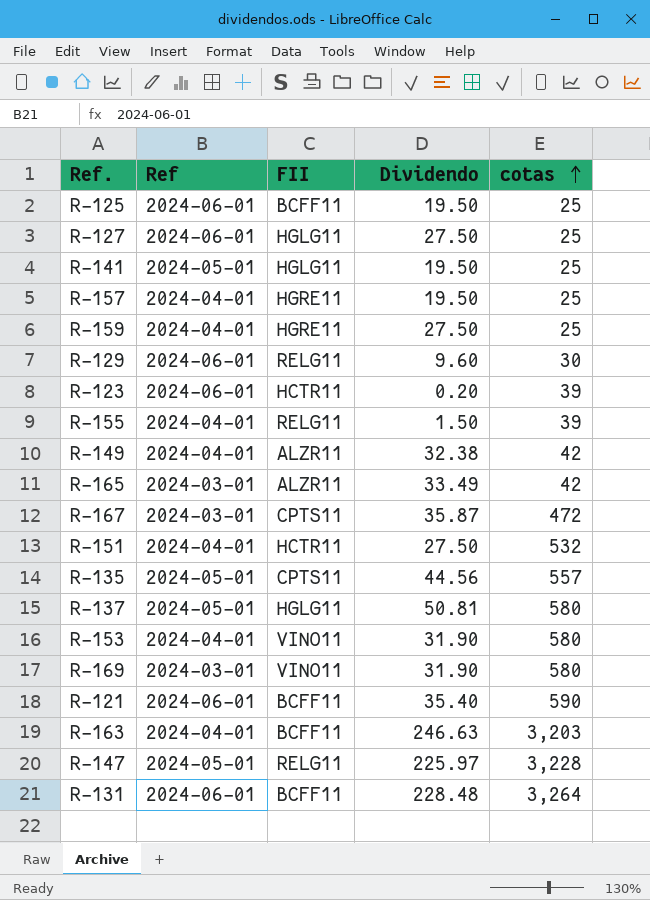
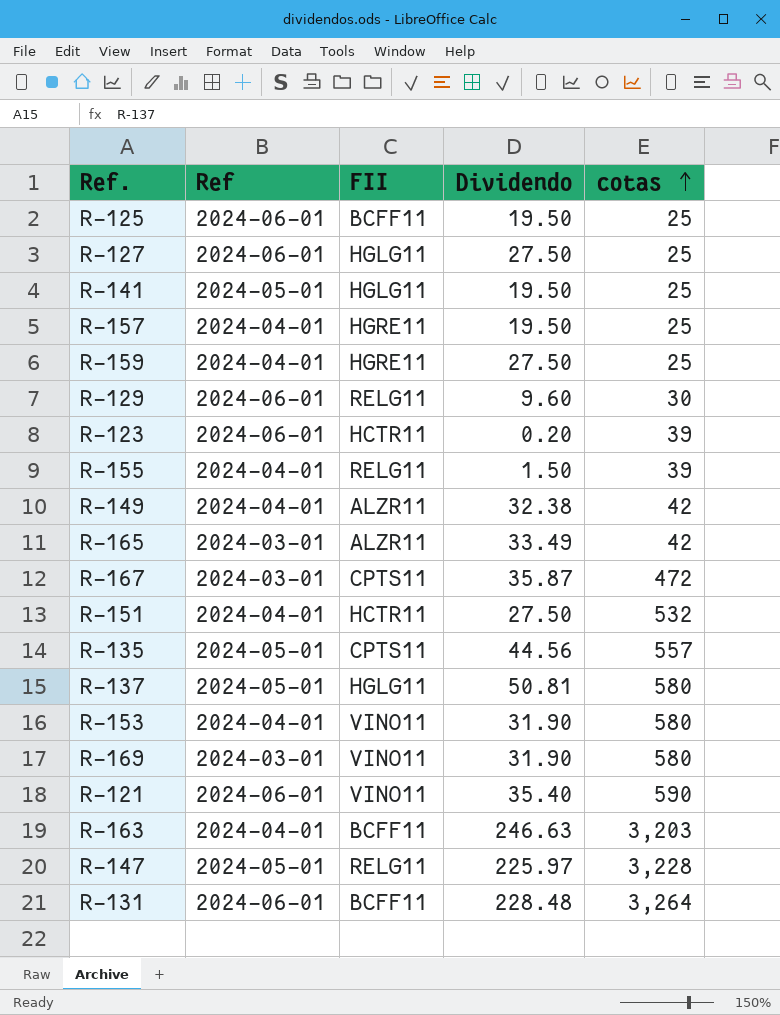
R-121 | FII: BCFF11 -> VINO11

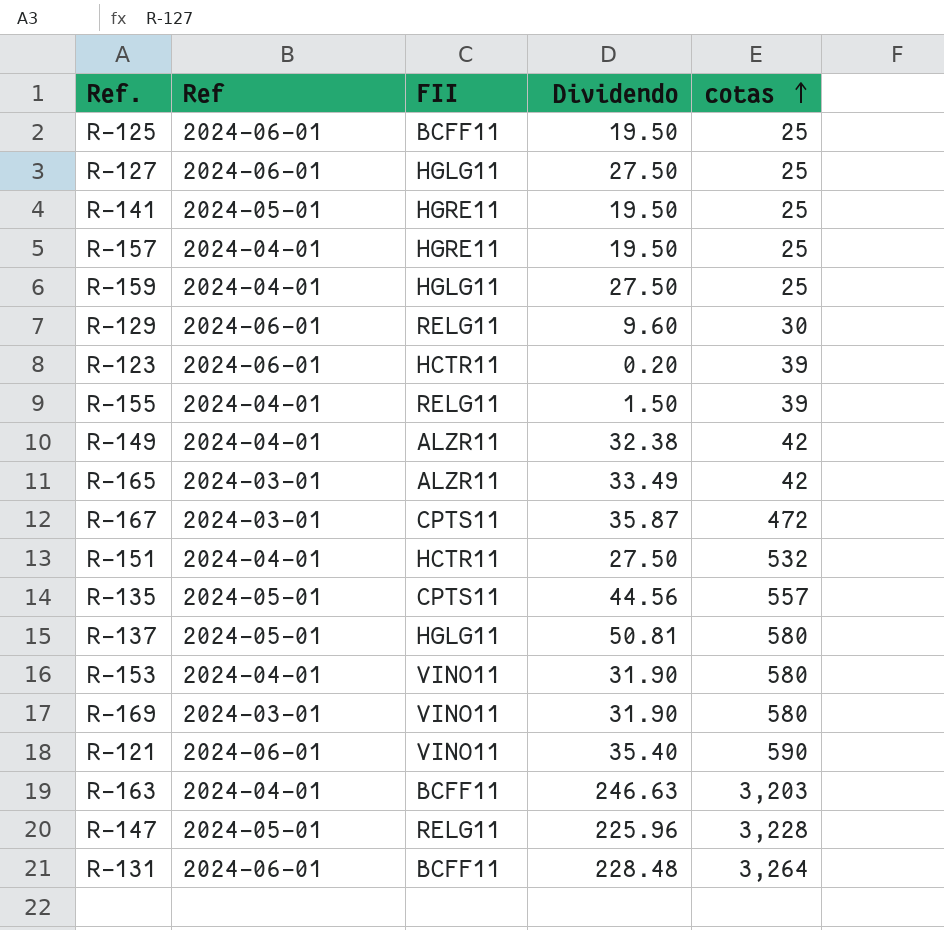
R-141 | FII: HGLG11 -> HGRE11
R-159 | FII: HGRE11 -> HGLG11
R-147 | Dividendo: 225.97 -> 225.96

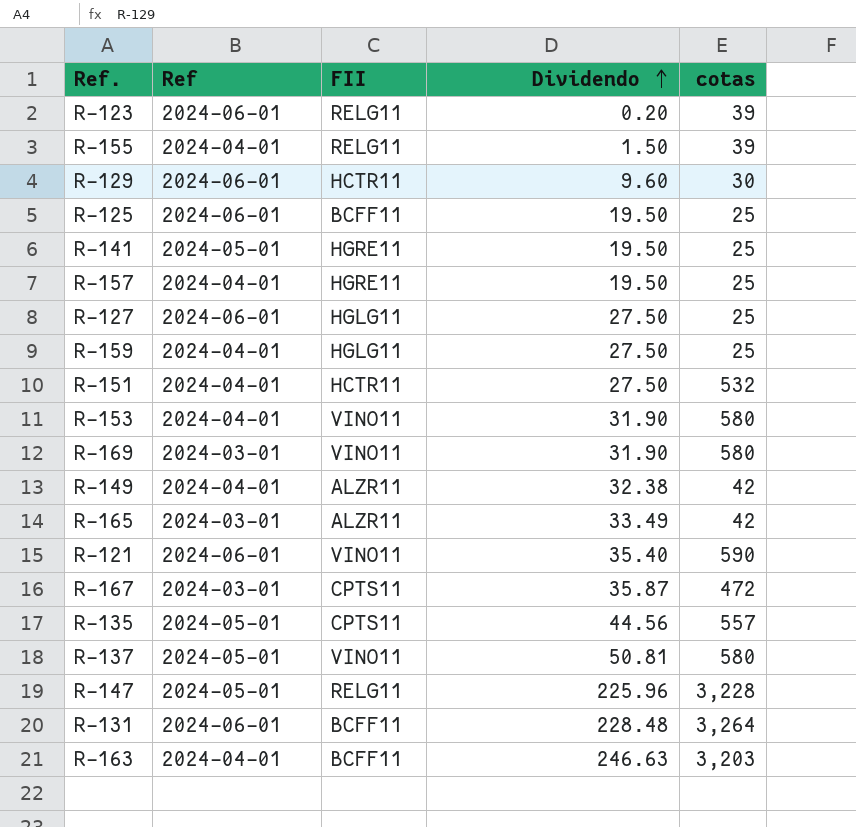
row order: cotas ascending -> Dividendo ascending
R-123 | FII: HCTR11 -> RELG11
R-129 | FII: RELG11 -> HCTR11
R-137 | FII: HGLG11 -> VINO11

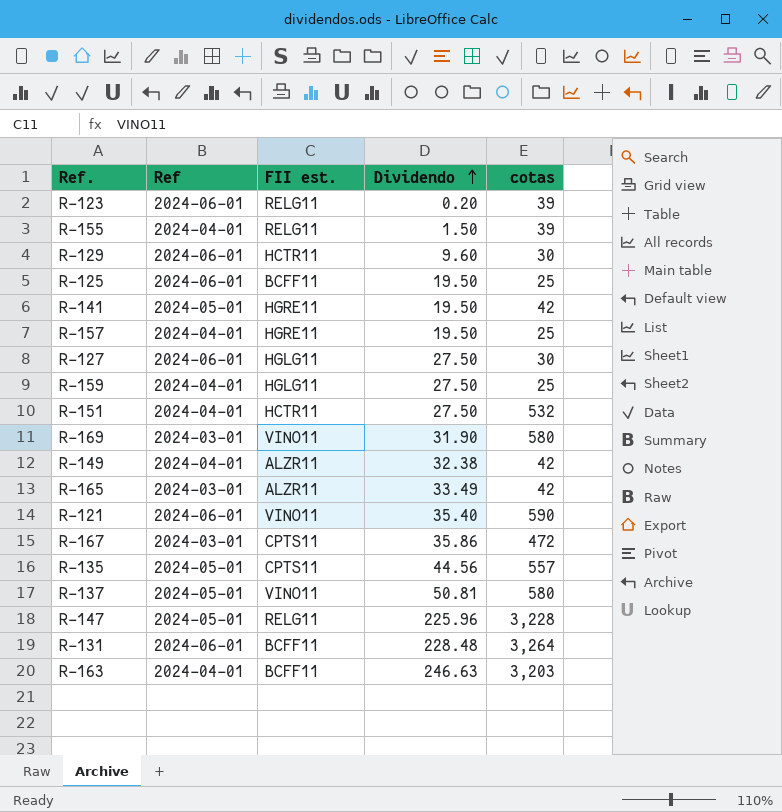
column name: FII -> FII est.
row R-153: 2024-04-01 | VINO11 | 31.90 | 580 -> none
R-141 | cotas: 25 -> 42
R-127 | cotas: 25 -> 30
R-167 | Dividendo: 35.87 -> 35.86

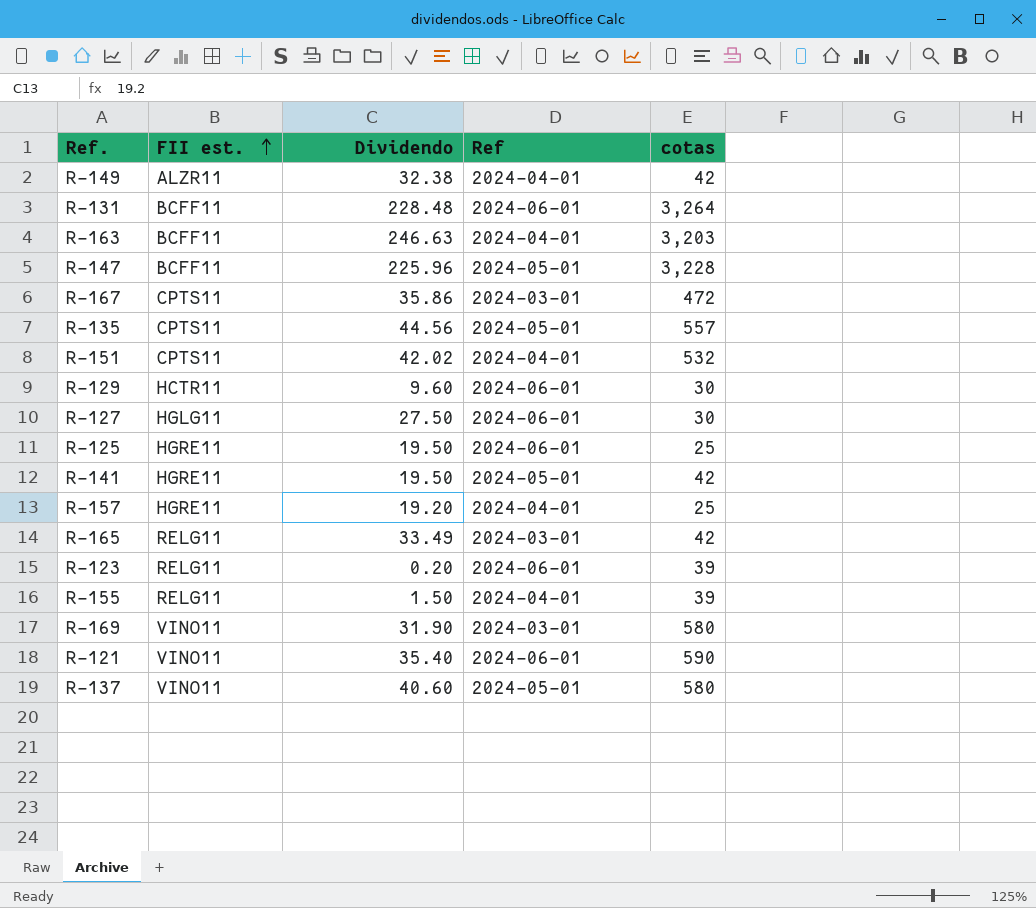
row order: Dividendo ascending -> FII est. ascending
column Ref | position: 2 -> 4
row R-159: 2024-04-01 | HGLG11 | 27.50 | 25 -> none
R-147 | FII est.: RELG11 -> BCFF11
R-151 | FII est.: HCTR11 -> CPTS11
R-151 | Dividendo: 27.50 -> 42.02
R-125 | FII est.: BCFF11 -> HGRE11
R-157 | Dividendo: 19.50 -> 19.20
R-165 | FII est.: ALZR11 -> RELG11
R-137 | Dividendo: 50.81 -> 40.60

